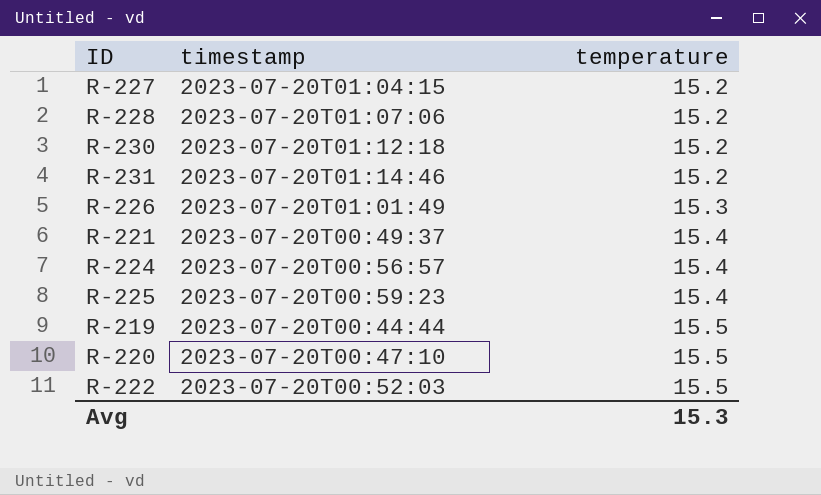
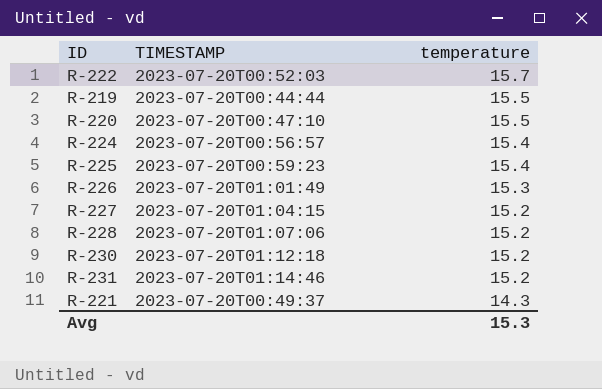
row order: temperature ascending -> temperature descending
column name: timestamp -> TIMESTAMP
R-222 | temperature: 15.5 -> 15.7
R-221 | temperature: 15.4 -> 14.3

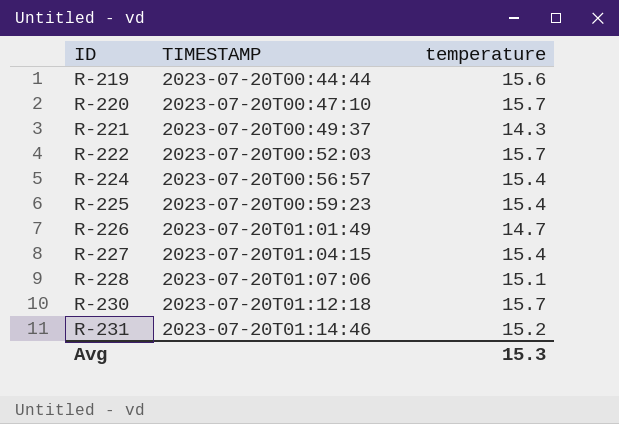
row order: temperature descending -> ID ascending
R-219 | temperature: 15.5 -> 15.6
R-220 | temperature: 15.5 -> 15.7
R-226 | temperature: 15.3 -> 14.7
R-227 | temperature: 15.2 -> 15.4
R-228 | temperature: 15.2 -> 15.1
R-230 | temperature: 15.2 -> 15.7

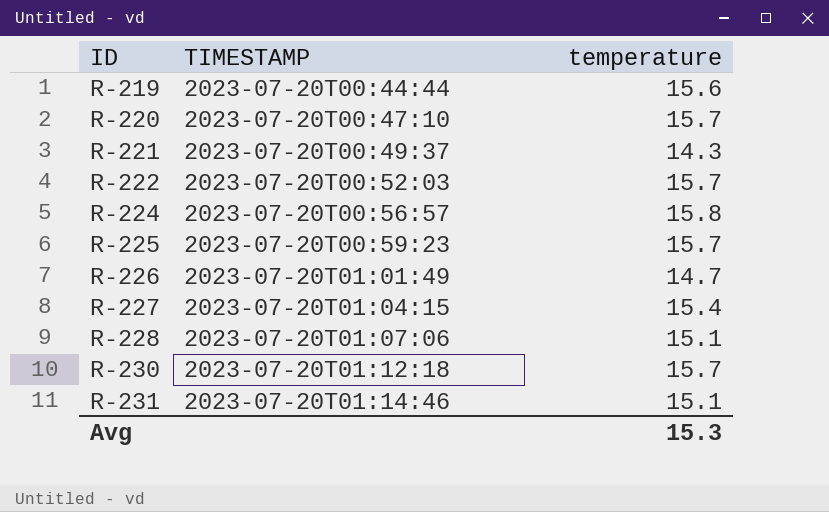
R-224 | temperature: 15.4 -> 15.8
R-225 | temperature: 15.4 -> 15.7
R-231 | temperature: 15.2 -> 15.1

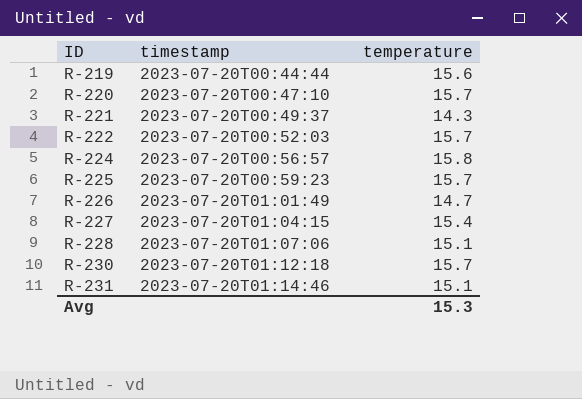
column name: TIMESTAMP -> timestamp

